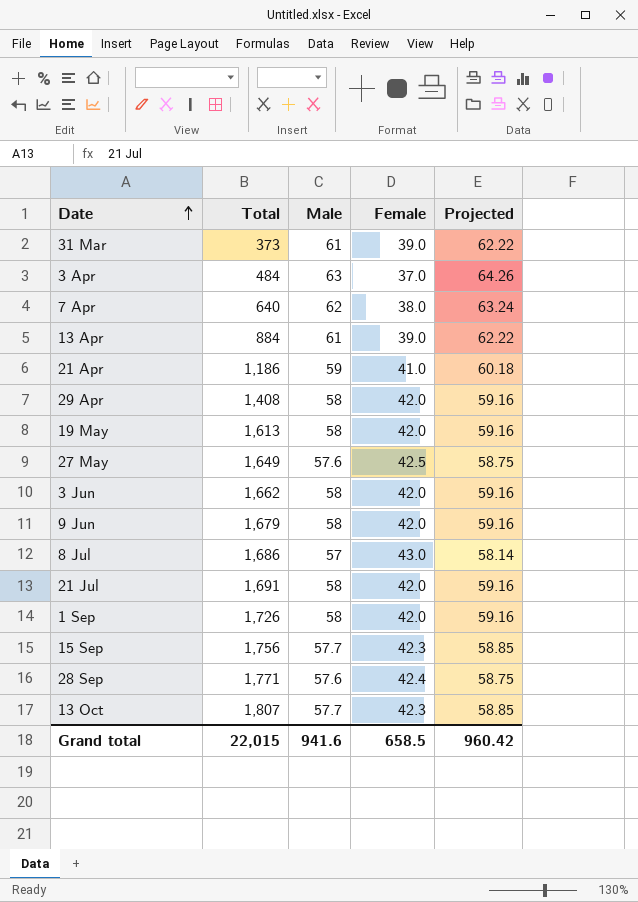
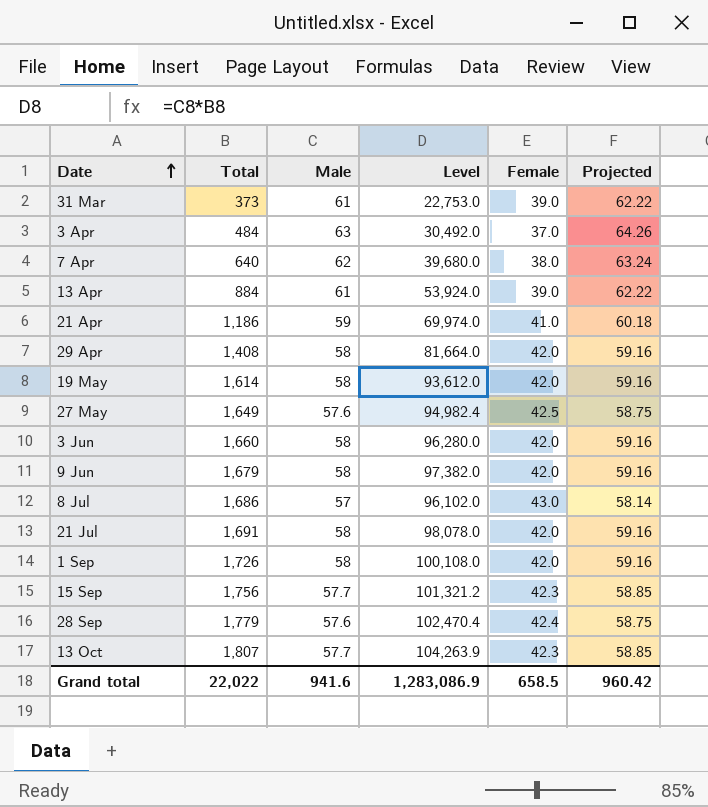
column Level | formula: none -> [Total] * [Male]
19 May | Total: 1,613 -> 1,614
3 Jun | Total: 1,662 -> 1,660
28 Sep | Total: 1,771 -> 1,779
Grand total | Total: 22,015 -> 22,022

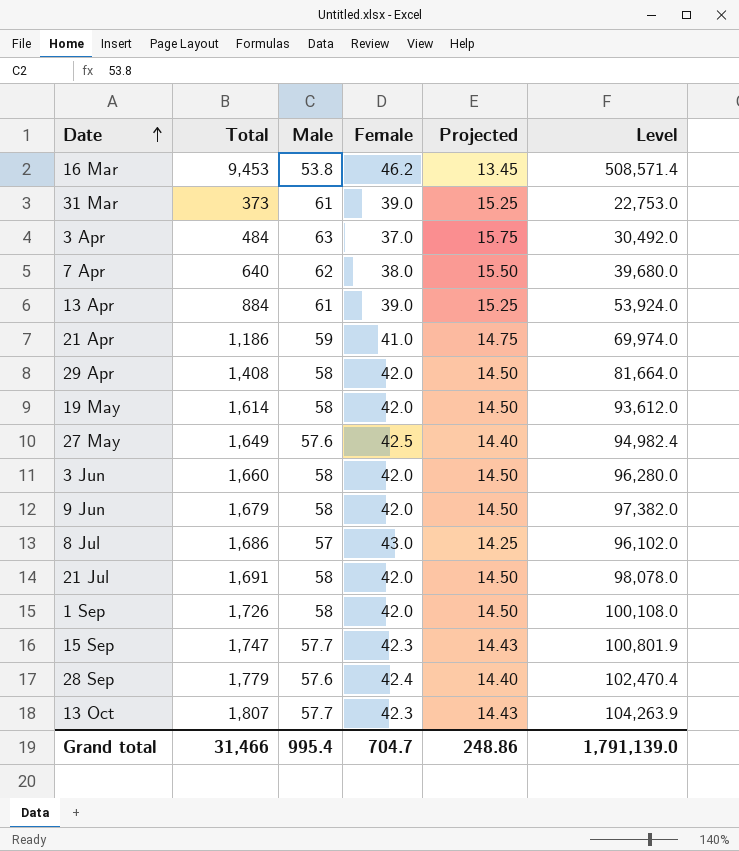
column Projected | formula: [Male] * 1.02 -> [Male] * 0.25
column Level | position: 4 -> 6
row 16 Mar: none -> 9,453 | 53.8 | 46.2 | 13.45 | 508,571.4
15 Sep | Total: 1,756 -> 1,747
15 Sep | Level: 101,321.2 -> 100,801.9
Grand total | Total: 22,022 -> 31,466
Grand total | Male: 941.6 -> 995.4
Grand total | Female: 658.5 -> 704.7
Grand total | Projected: 960.42 -> 248.86
Grand total | Level: 1,283,086.9 -> 1,791,139.0

